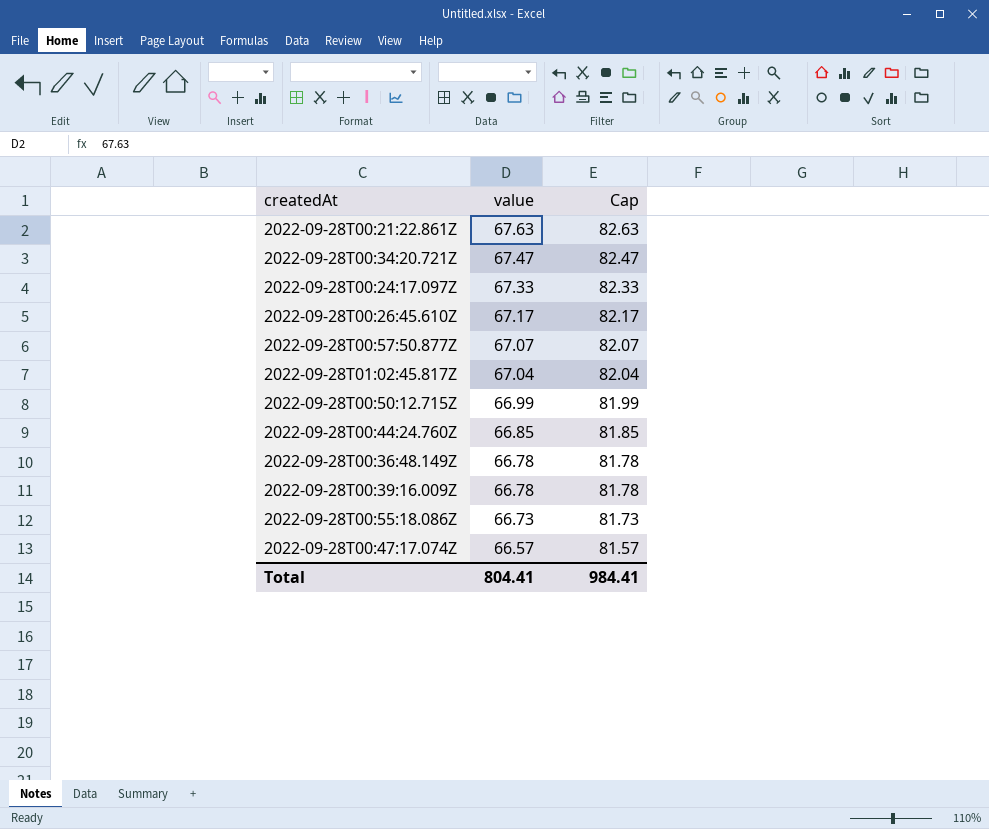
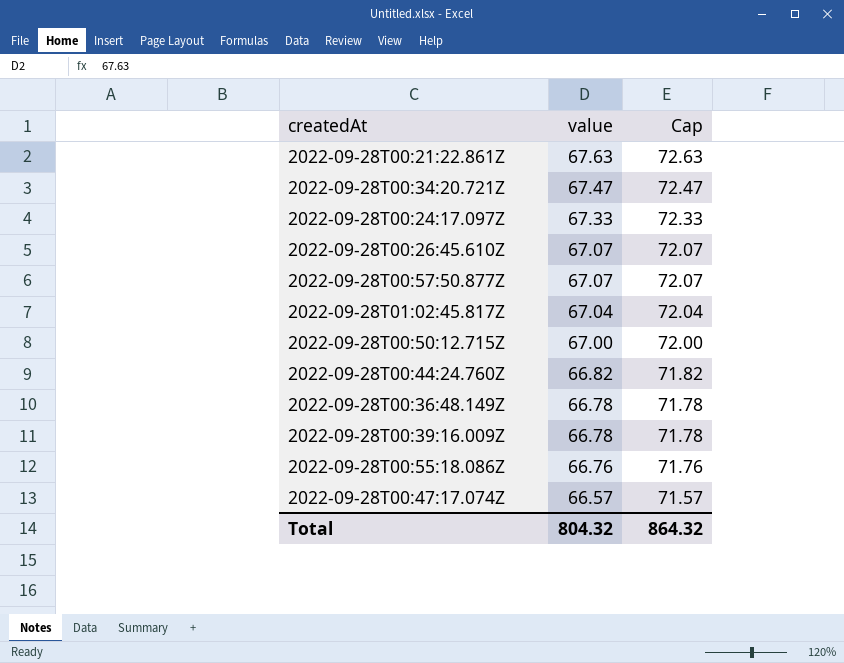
column Cap | formula: [value] + 15 -> [value] + 5
2022-09-28T00:26:45.610Z | value: 67.17 -> 67.07
2022-09-28T00:50:12.715Z | value: 66.99 -> 67.00
2022-09-28T00:44:24.760Z | value: 66.85 -> 66.82
2022-09-28T00:55:18.086Z | value: 66.73 -> 66.76
Total | value: 804.41 -> 804.32
Total | Cap: 984.41 -> 864.32

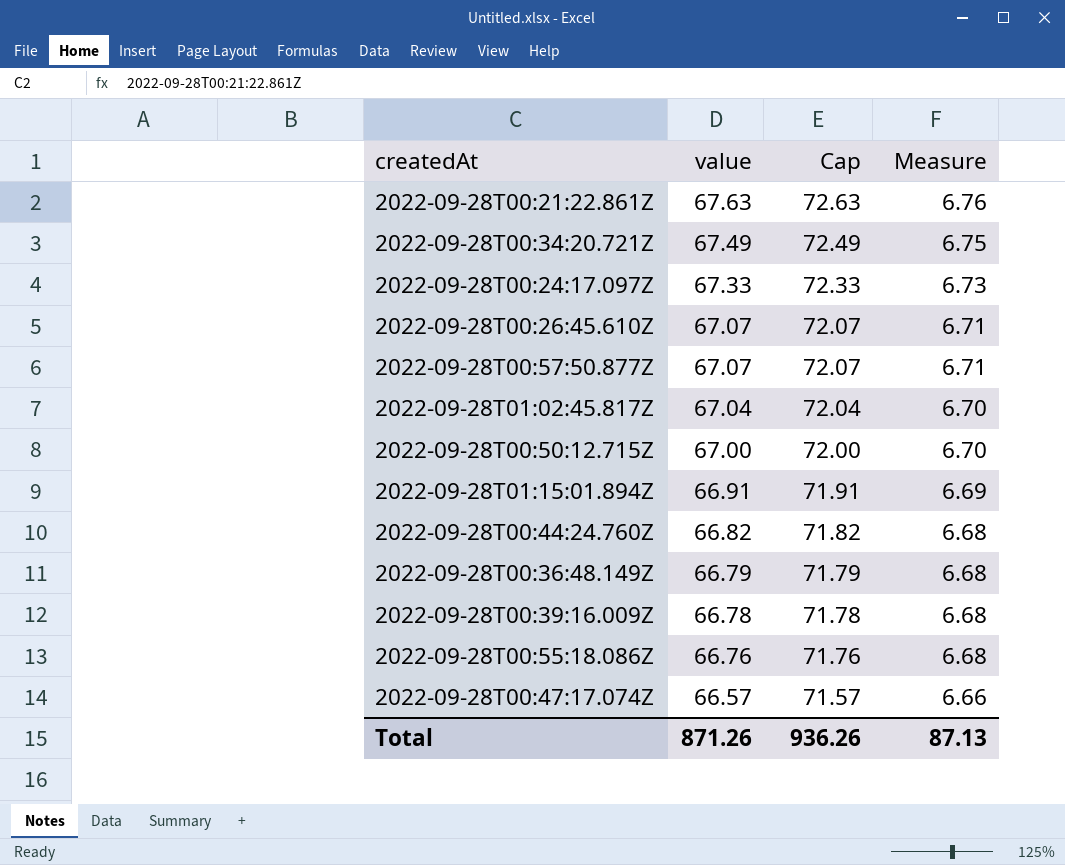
column Measure | formula: none -> [value] * 0.1
2022-09-28T00:34:20.721Z | value: 67.47 -> 67.49
2022-09-28T00:34:20.721Z | Cap: 72.47 -> 72.49
row 2022-09-28T01:15:01.894Z: none -> 66.91 | 71.91 | 6.69
2022-09-28T00:36:48.149Z | value: 66.78 -> 66.79
2022-09-28T00:36:48.149Z | Cap: 71.78 -> 71.79
Total | value: 804.32 -> 871.26
Total | Cap: 864.32 -> 936.26

